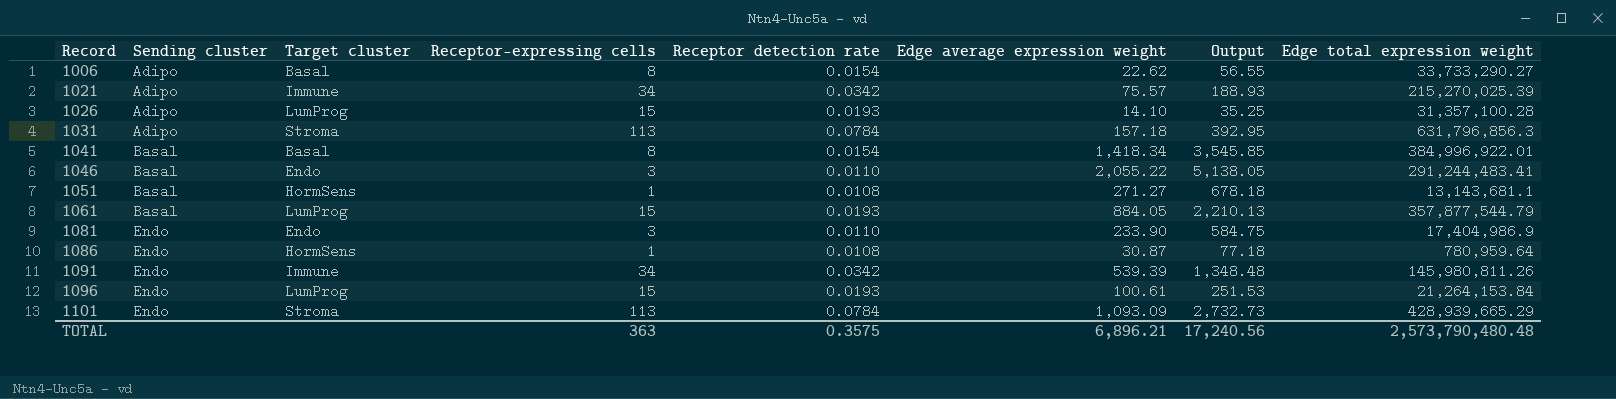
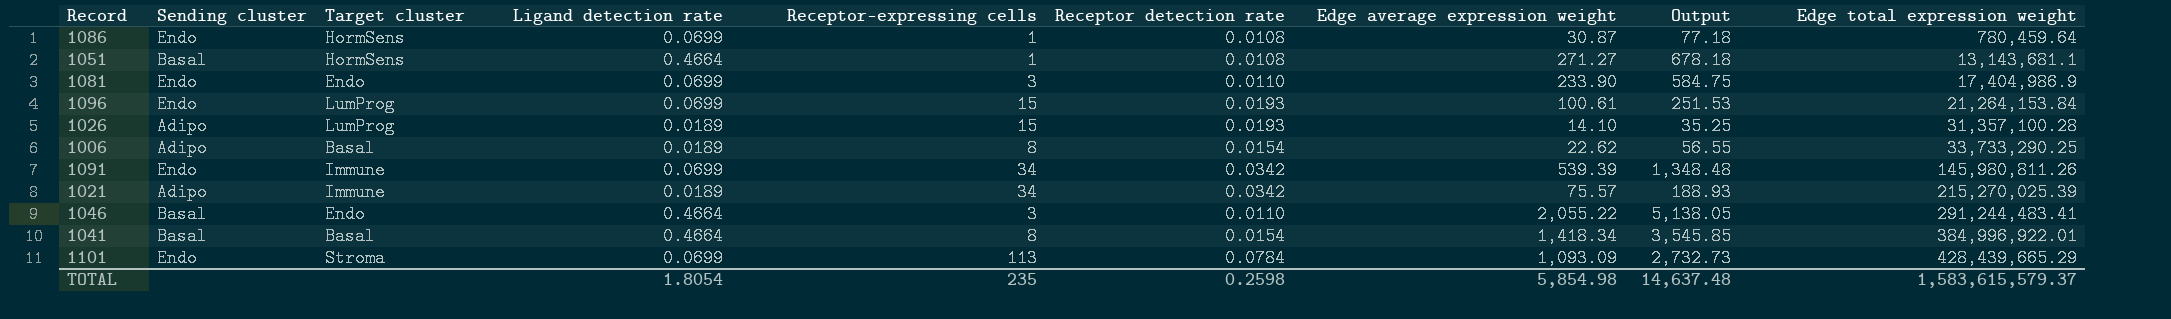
row order: Record ascending -> Edge total expression weight ascending
column Ligand detection rate | position: none -> 4
row 1031: Adipo | Stroma | 113 | 0.0784 | 157.18 | 392.95 | 631,796,856.3 -> none
row 1061: Basal | LumProg | 15 | 0.0193 | 884.05 | 2,210.13 | 357,877,544.79 -> none
1086 | Edge total expression weight: 780,959.64 -> 780,459.64
1006 | Edge total expression weight: 33,733,290.27 -> 33,733,290.25
1101 | Edge total expression weight: 428,939,665.29 -> 428,439,665.29
TOTAL | Receptor-expressing cells: 363 -> 235
TOTAL | Receptor detection rate: 0.3575 -> 0.2598
TOTAL | Edge average expression weight: 6,896.21 -> 5,854.98
TOTAL | Output: 17,240.56 -> 14,637.48
TOTAL | Edge total expression weight: 2,573,790,480.48 -> 1,583,615,579.37

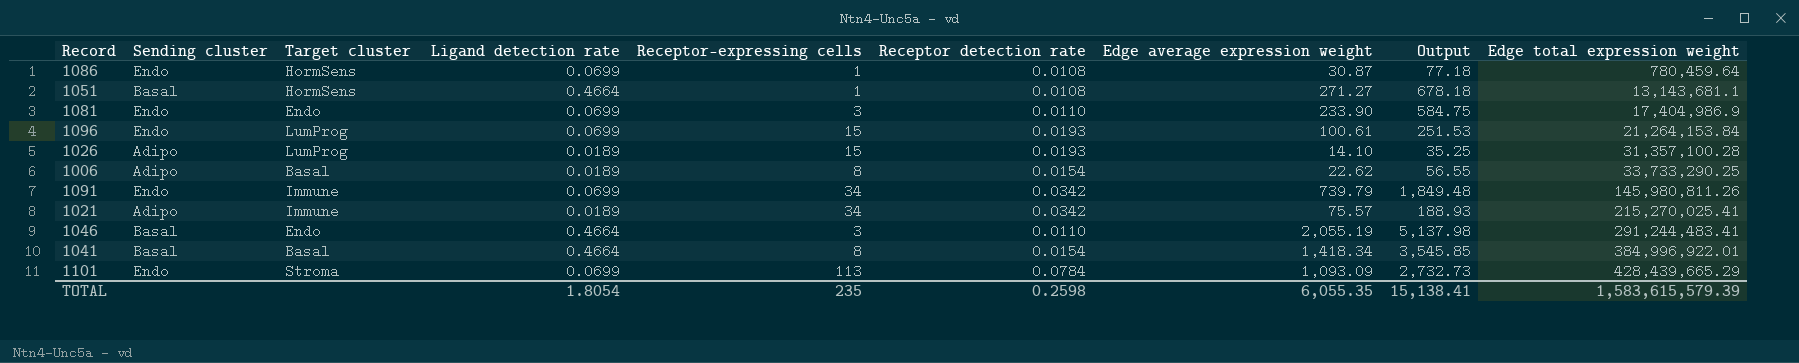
1091 | Edge average expression weight: 539.39 -> 739.79
1091 | Output: 1,348.48 -> 1,849.48
1021 | Edge total expression weight: 215,270,025.39 -> 215,270,025.41
1046 | Edge average expression weight: 2,055.22 -> 2,055.19
1046 | Output: 5,138.05 -> 5,137.98
TOTAL | Edge average expression weight: 5,854.98 -> 6,055.35
TOTAL | Output: 14,637.48 -> 15,138.41
TOTAL | Edge total expression weight: 1,583,615,579.37 -> 1,583,615,579.39

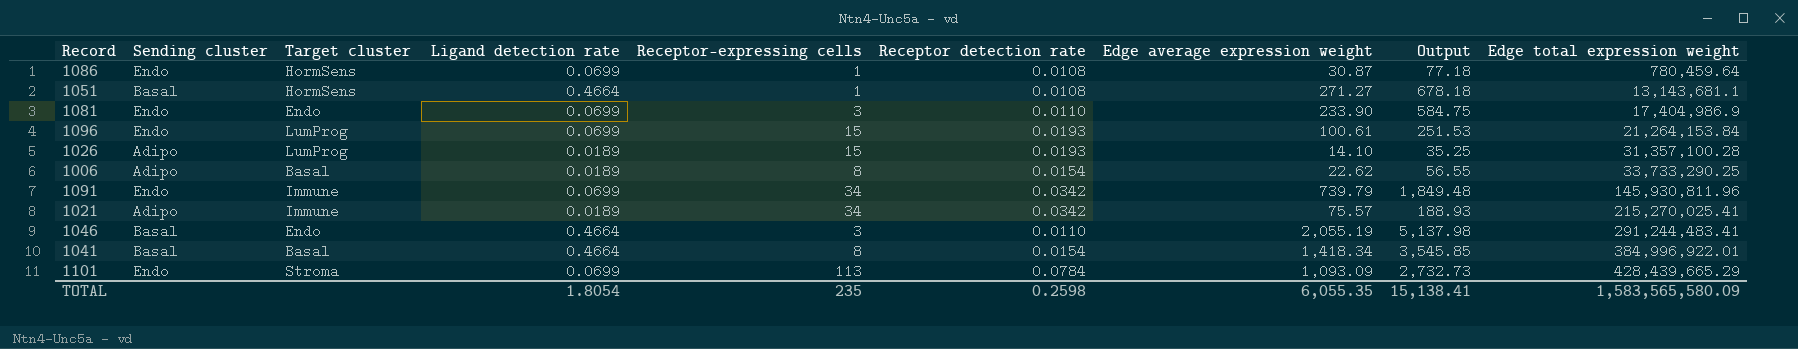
1091 | Edge total expression weight: 145,980,811.26 -> 145,930,811.96
TOTAL | Edge total expression weight: 1,583,615,579.39 -> 1,583,565,580.09

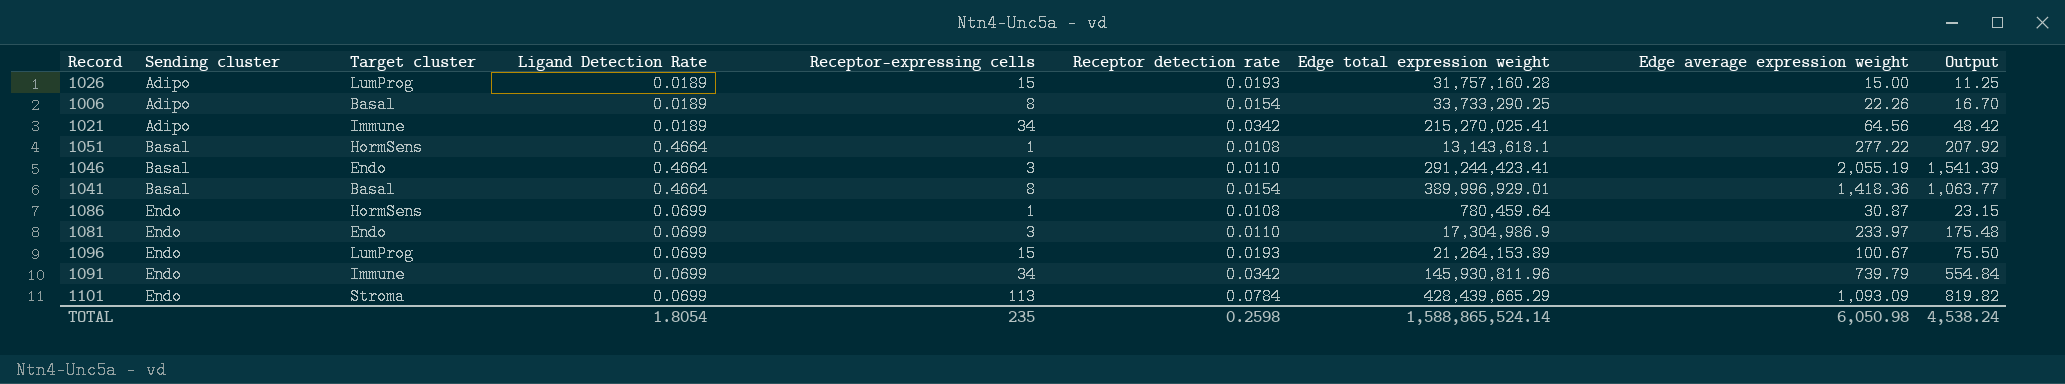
row order: Edge total expression weight ascending -> Sending cluster ascending
column name: Ligand detection rate -> Ligand Detection Rate
column Edge total expression weight | position: 9 -> 7
column Output | formula: [Edge average expression weight] * 2.5 -> [Edge average expression weight] * 0.75
1026 | Edge total expression weight: 31,357,100.28 -> 31,757,160.28
1026 | Edge average expression weight: 14.10 -> 15.00
1006 | Edge average expression weight: 22.62 -> 22.26
1021 | Edge average expression weight: 75.57 -> 64.56
1051 | Edge total expression weight: 13,143,681.1 -> 13,143,618.1
1051 | Edge average expression weight: 271.27 -> 277.22
1046 | Edge total expression weight: 291,244,483.41 -> 291,244,423.41
1041 | Edge total expression weight: 384,996,922.01 -> 389,996,929.01
1041 | Edge average expression weight: 1,418.34 -> 1,418.36
1081 | Edge total expression weight: 17,404,986.9 -> 17,304,986.9
1081 | Edge average expression weight: 233.90 -> 233.97
1096 | Edge total expression weight: 21,264,153.84 -> 21,264,153.89
1096 | Edge average expression weight: 100.61 -> 100.67
TOTAL | Edge total expression weight: 1,583,565,580.09 -> 1,588,865,524.14
TOTAL | Edge average expression weight: 6,055.35 -> 6,050.98
TOTAL | Output: 15,138.41 -> 4,538.24

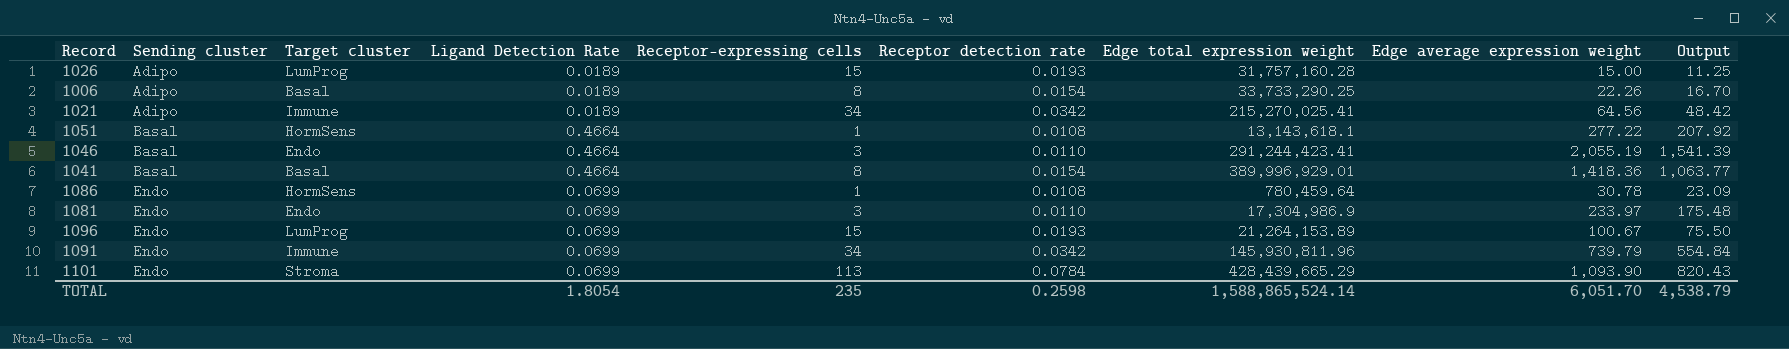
1086 | Edge average expression weight: 30.87 -> 30.78
1086 | Output: 23.15 -> 23.09
1101 | Edge average expression weight: 1,093.09 -> 1,093.90
1101 | Output: 819.82 -> 820.43
TOTAL | Edge average expression weight: 6,050.98 -> 6,051.70
TOTAL | Output: 4,538.24 -> 4,538.79

